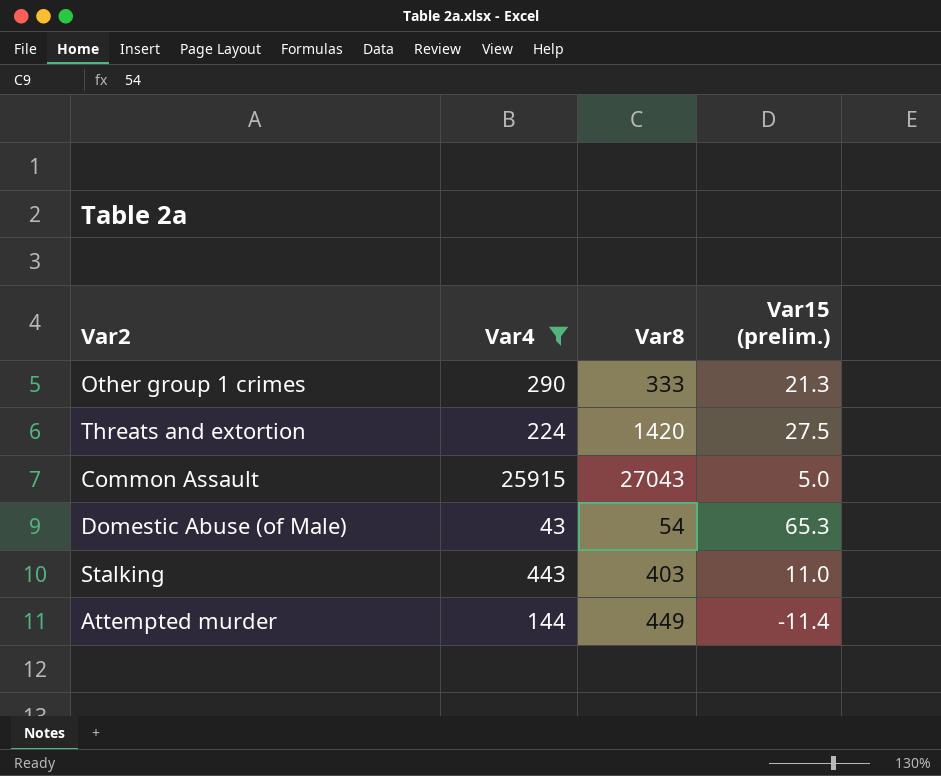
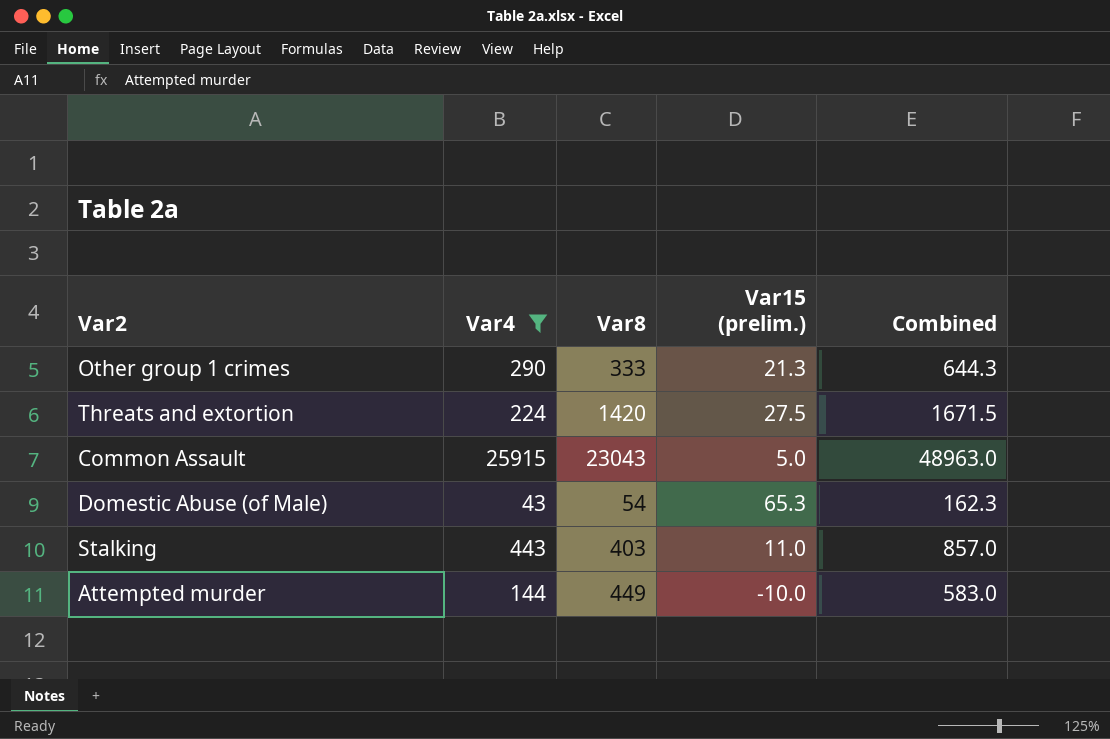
column Combined | formula: none -> [Var4] + [Var8] + [Var15 (prelim.)]
Common Assault | Var8: 27043 -> 23043
Attempted murder | Var15 (prelim.): -11.4 -> -10.0

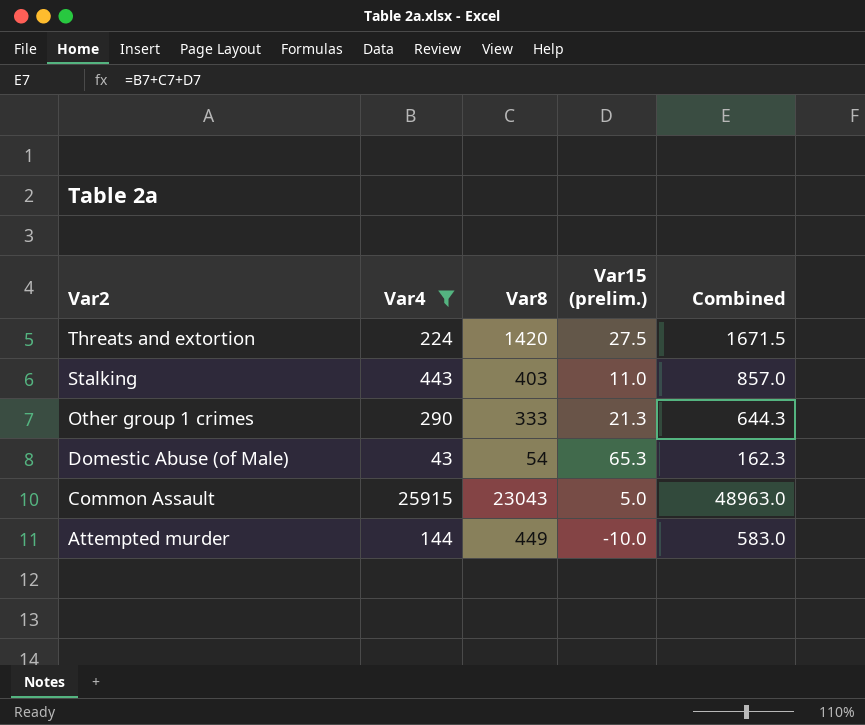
row order: none -> Var2 descending

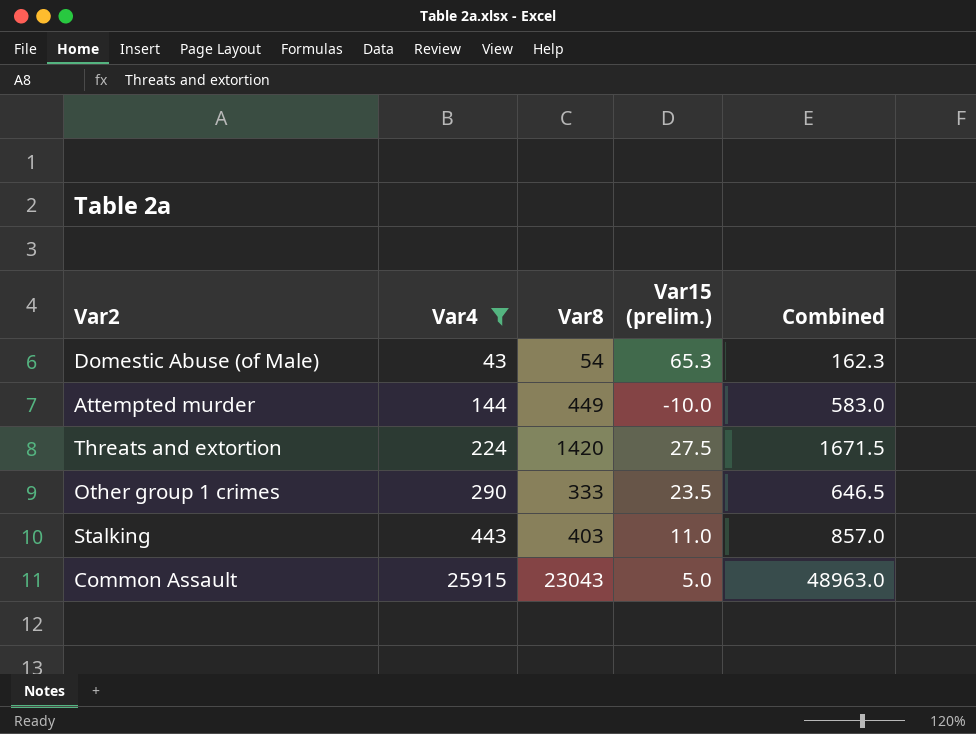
row order: Var2 descending -> Var4 ascending
Other group 1 crimes | Var15 (prelim.): 21.3 -> 23.5
Other group 1 crimes | Combined: 644.3 -> 646.5

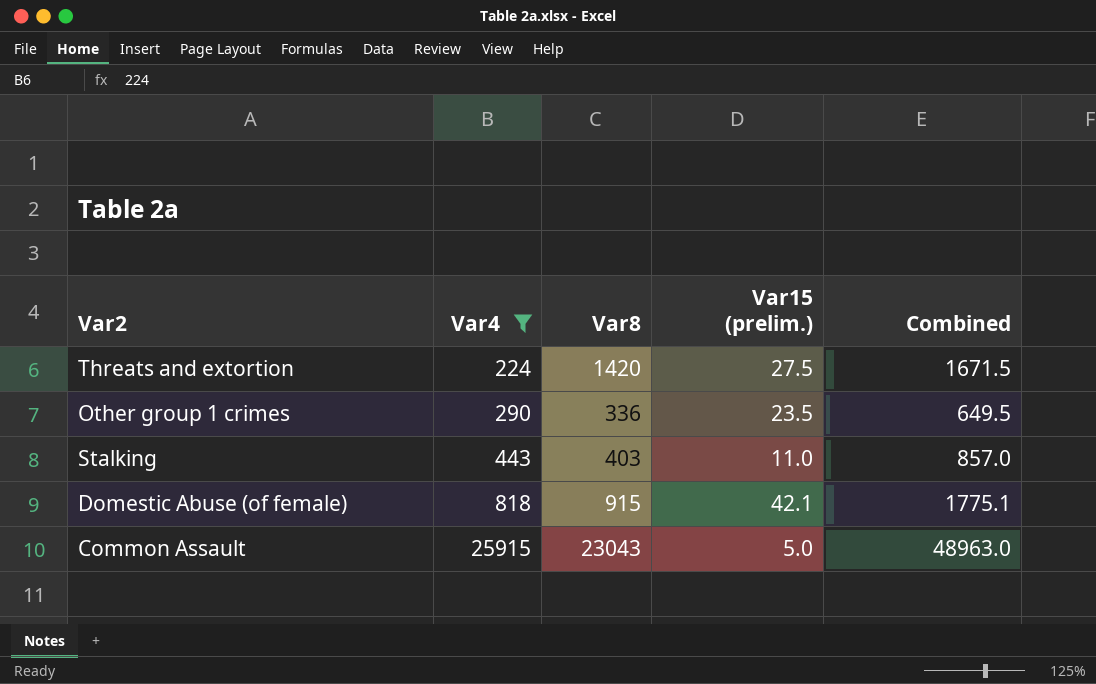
row Domestic Abuse (of Male): 43 | 54 | 65.3 | 162.3 -> none
row Attempted murder: 144 | 449 | -10.0 | 583.0 -> none
Other group 1 crimes | Var8: 333 -> 336
Other group 1 crimes | Combined: 646.5 -> 649.5
row Domestic Abuse (of female): none -> 818 | 915 | 42.1 | 1775.1

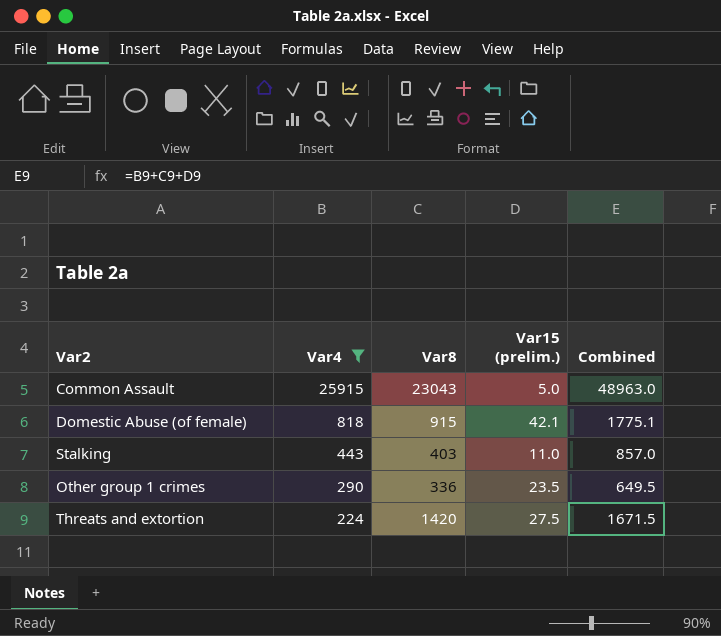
row order: Var4 ascending -> Var4 descending

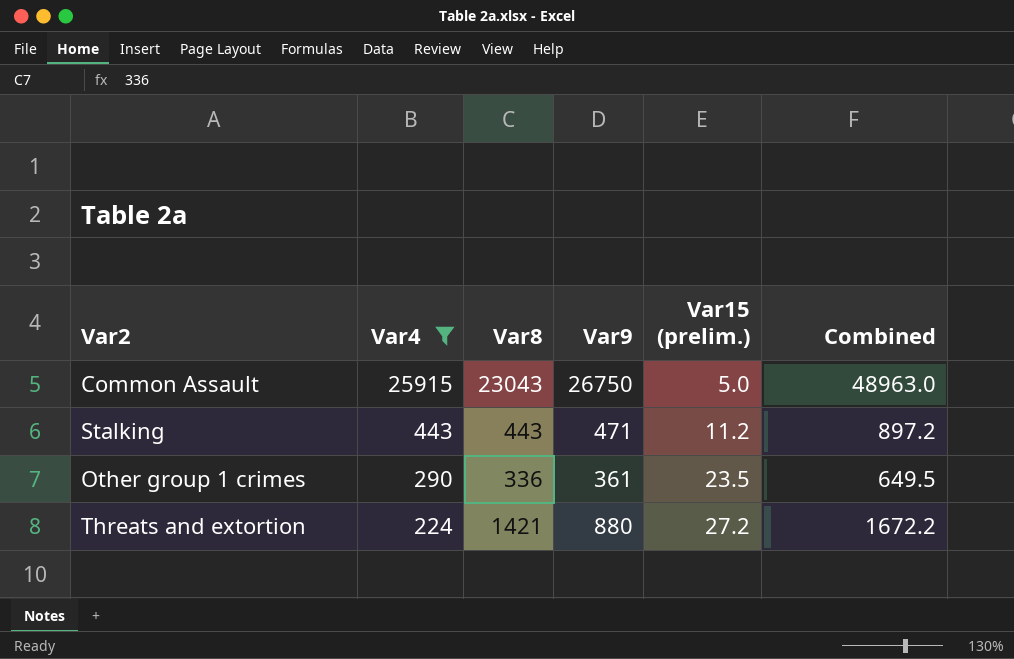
column Var9 | position: none -> 4
row Domestic Abuse (of female): 818 | 915 | 42.1 | 1775.1 -> none
Stalking | Var8: 403 -> 443
Stalking | Var15 (prelim.): 11.0 -> 11.2
Stalking | Combined: 857.0 -> 897.2
Threats and extortion | Var8: 1420 -> 1421
Threats and extortion | Var15 (prelim.): 27.5 -> 27.2
Threats and extortion | Combined: 1671.5 -> 1672.2

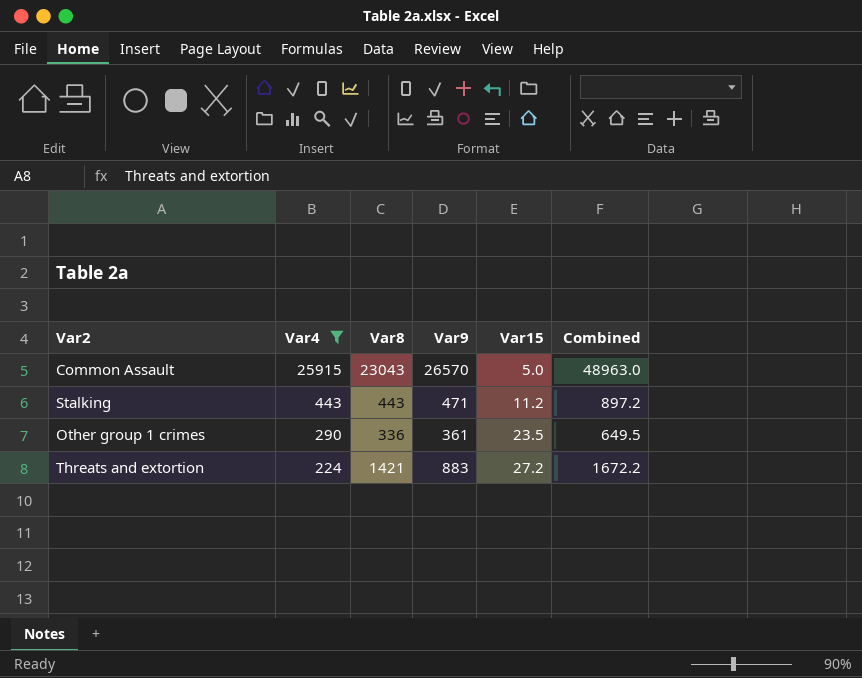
column name: Var15 (prelim.) -> Var15
Common Assault | Var9: 26750 -> 26570
Threats and extortion | Var9: 880 -> 883

